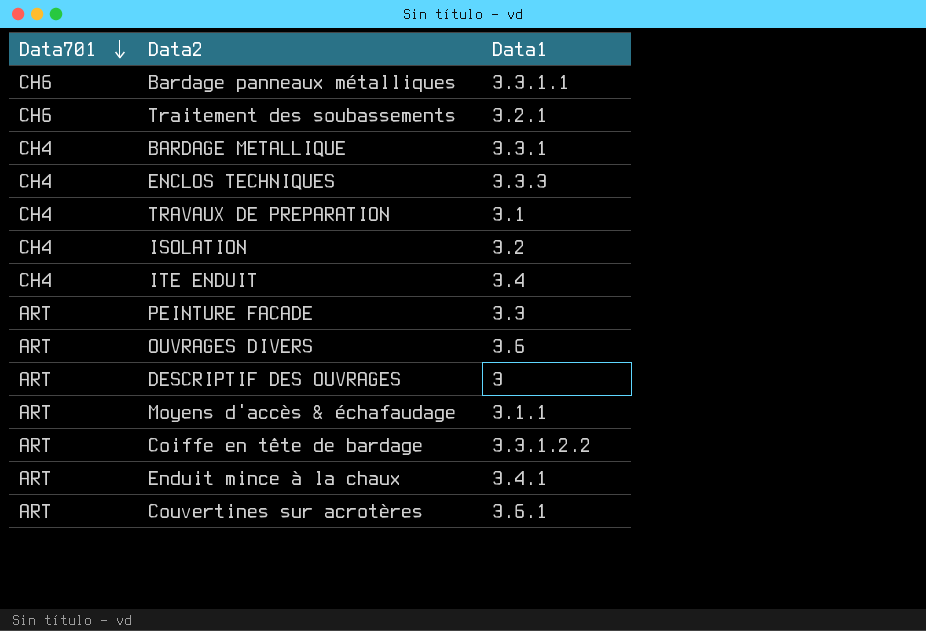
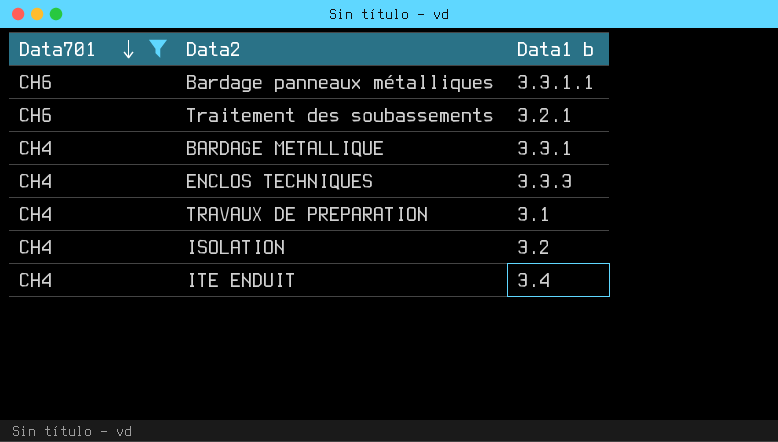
filter: none -> Data701 != ART
column name: Data1 -> Data1 b

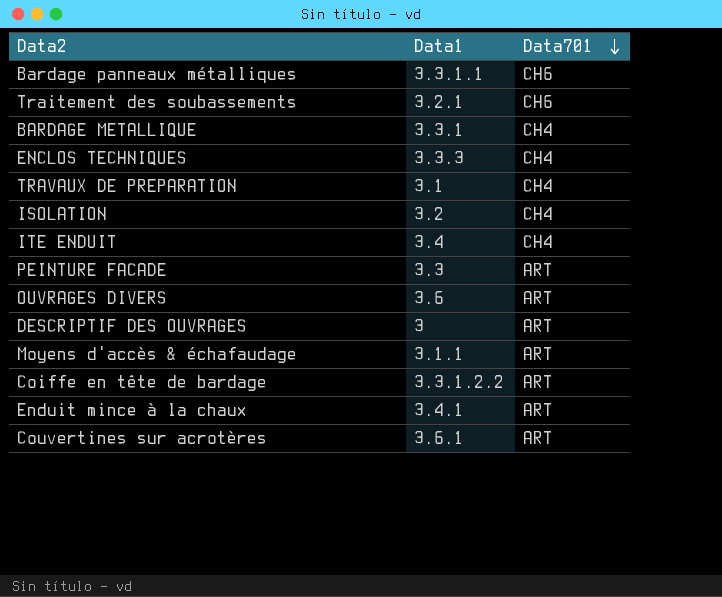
filter: Data701 != ART -> none
column name: Data1 b -> Data1
column Data701 | position: 1 -> 3

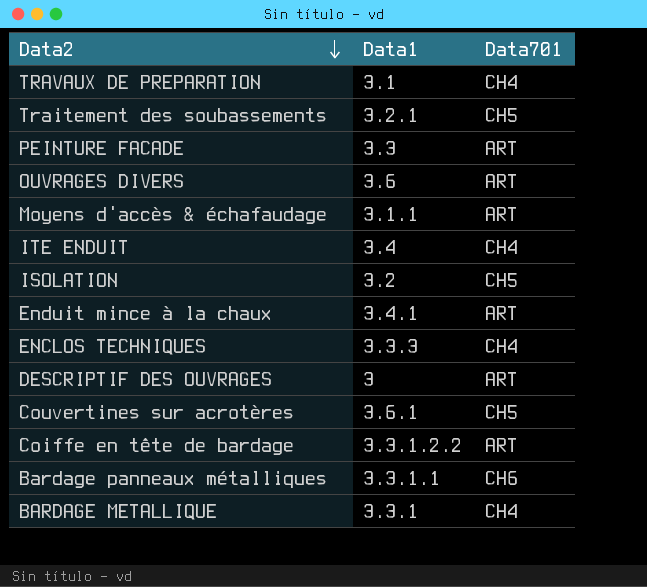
row order: Data701 descending -> Data2 descending
Traitement des soubassements | Data701: CH6 -> CH5
ISOLATION | Data701: CH4 -> CH5
Couvertines sur acrotères | Data701: ART -> CH5

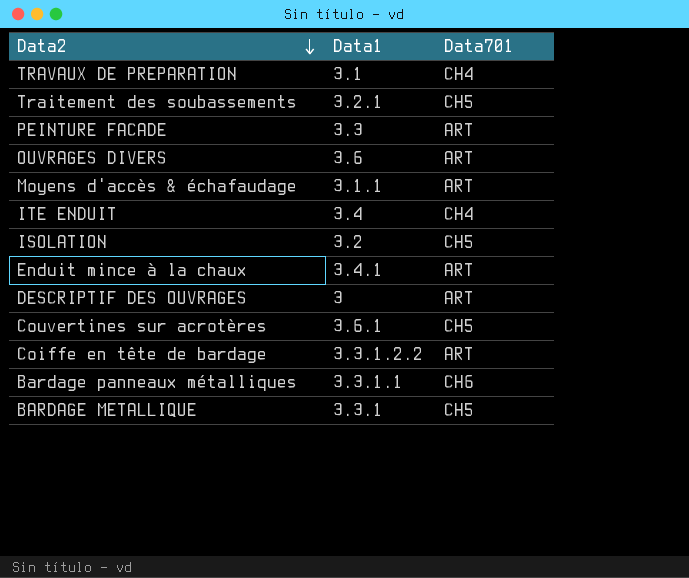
row ENCLOS TECHNIQUES: 3.3.3 | CH4 -> none
BARDAGE METALLIQUE | Data701: CH4 -> CH5

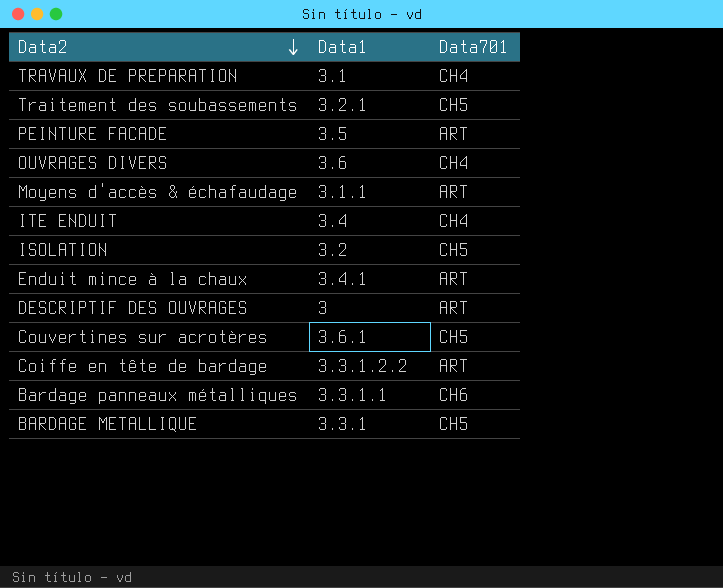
PEINTURE FACADE | Data1: 3.3 -> 3.5
OUVRAGES DIVERS | Data701: ART -> CH4

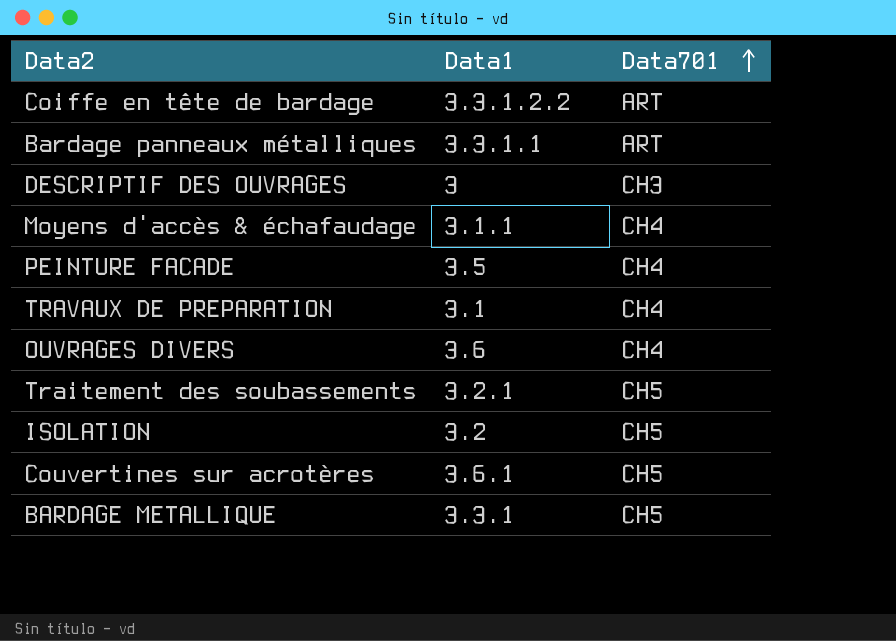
row order: Data2 descending -> Data701 ascending
row ITE ENDUIT: 3.4 | CH4 -> none
row Enduit mince à la chaux: 3.4.1 | ART -> none
Bardage panneaux métalliques | Data701: CH6 -> ART
DESCRIPTIF DES OUVRAGES | Data701: ART -> CH3
Moyens d'accès & échafaudage | Data701: ART -> CH4
PEINTURE FACADE | Data701: ART -> CH4

